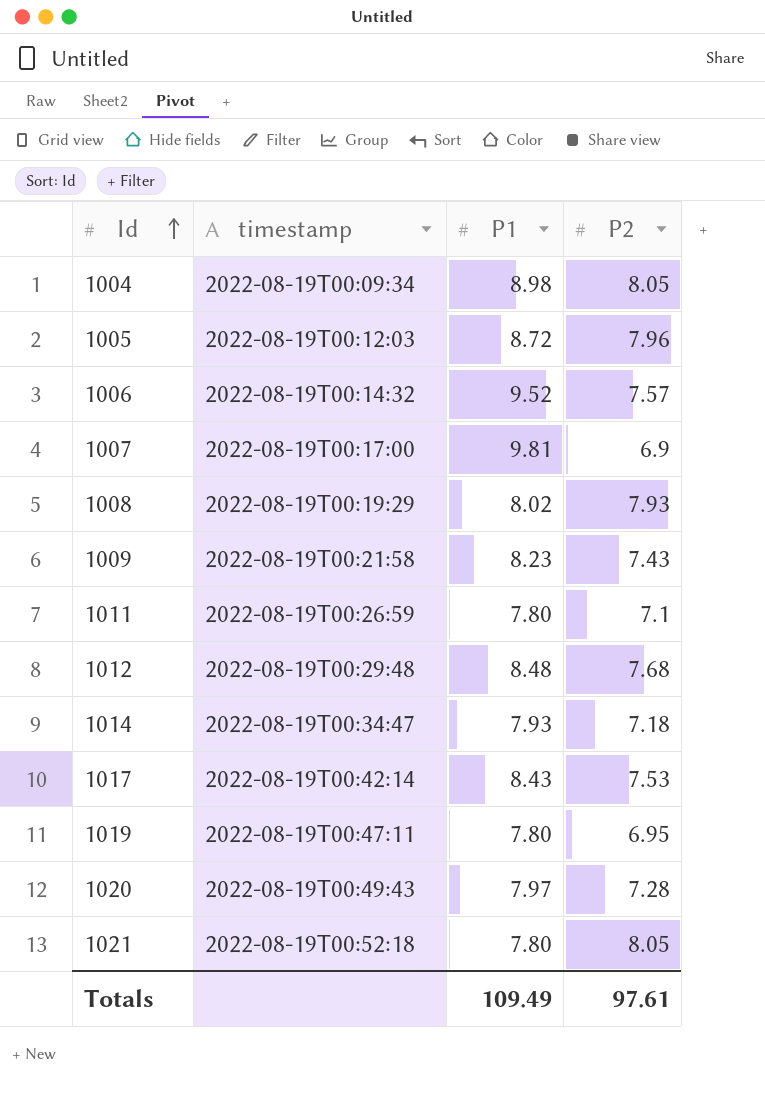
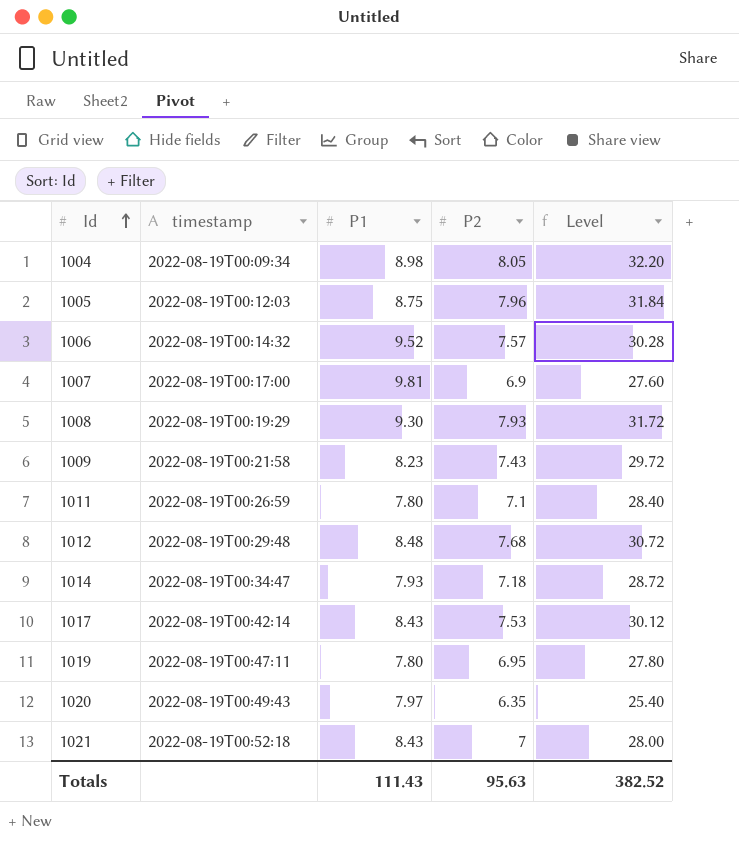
column Level | formula: none -> [P2] * 4
1005 | P1: 8.72 -> 8.75
1008 | P1: 8.02 -> 9.30
1020 | P2: 7.28 -> 6.35
1021 | P1: 7.80 -> 8.43
1021 | P2: 8.05 -> 7
Totals | P1: 109.49 -> 111.43
Totals | P2: 97.61 -> 95.63

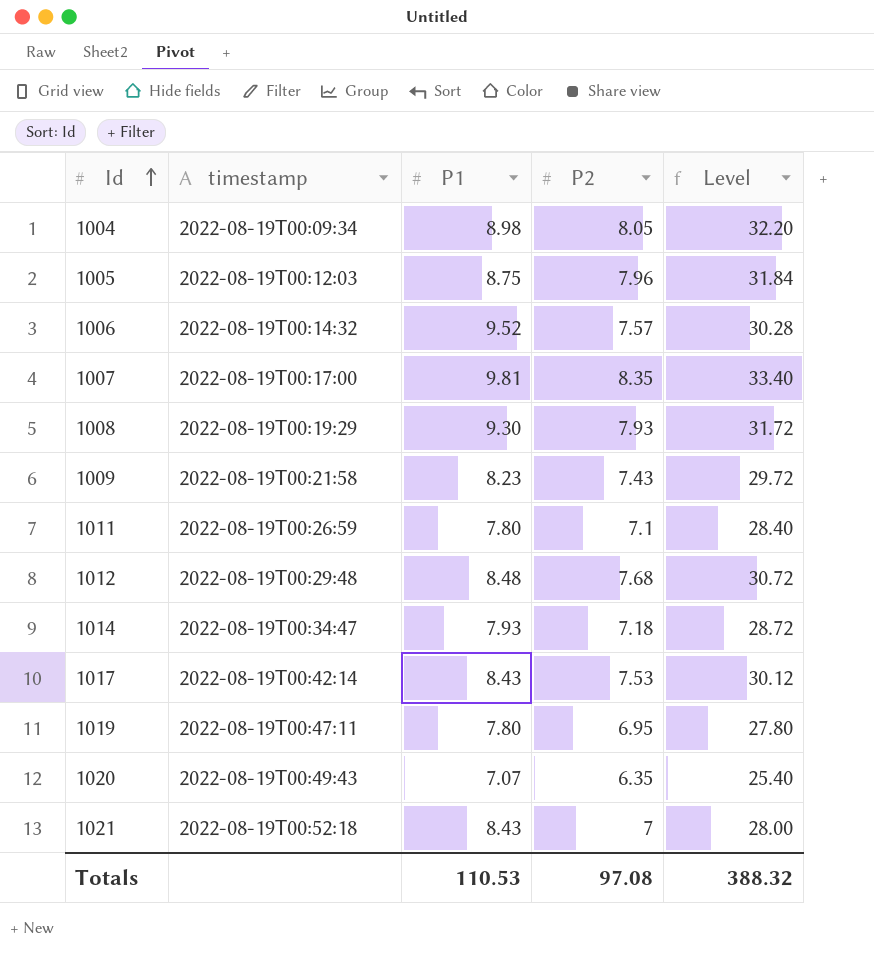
1007 | P2: 6.9 -> 8.35
1007 | Level: 27.60 -> 33.40
1020 | P1: 7.97 -> 7.07
Totals | P1: 111.43 -> 110.53
Totals | P2: 95.63 -> 97.08
Totals | Level: 382.52 -> 388.32

